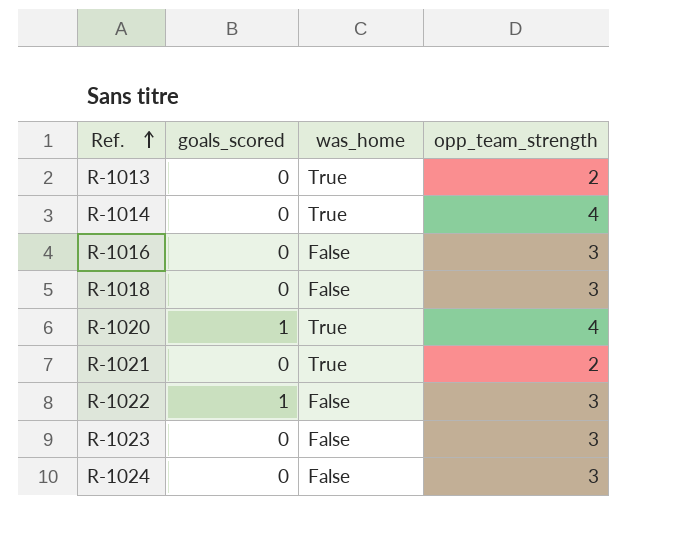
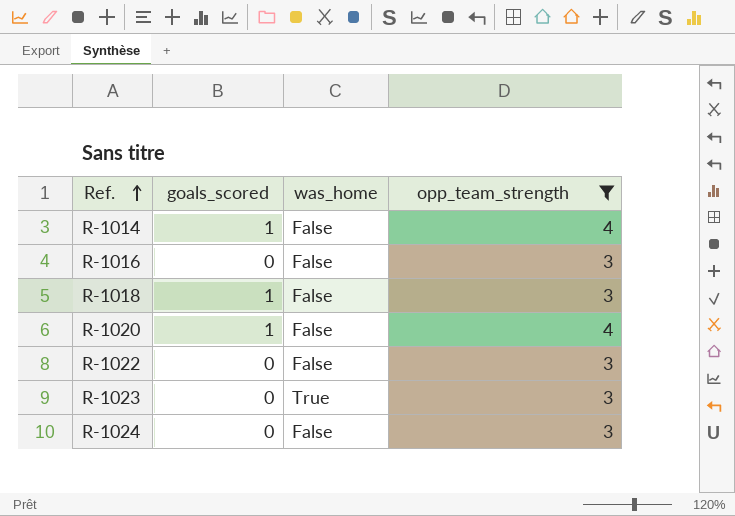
filter: none -> opp_team_strength != 2
R-1014 | goals_scored: 0 -> 1
R-1014 | was_home: True -> False
R-1018 | goals_scored: 0 -> 1
R-1020 | was_home: True -> False
R-1022 | goals_scored: 1 -> 0
R-1023 | was_home: False -> True

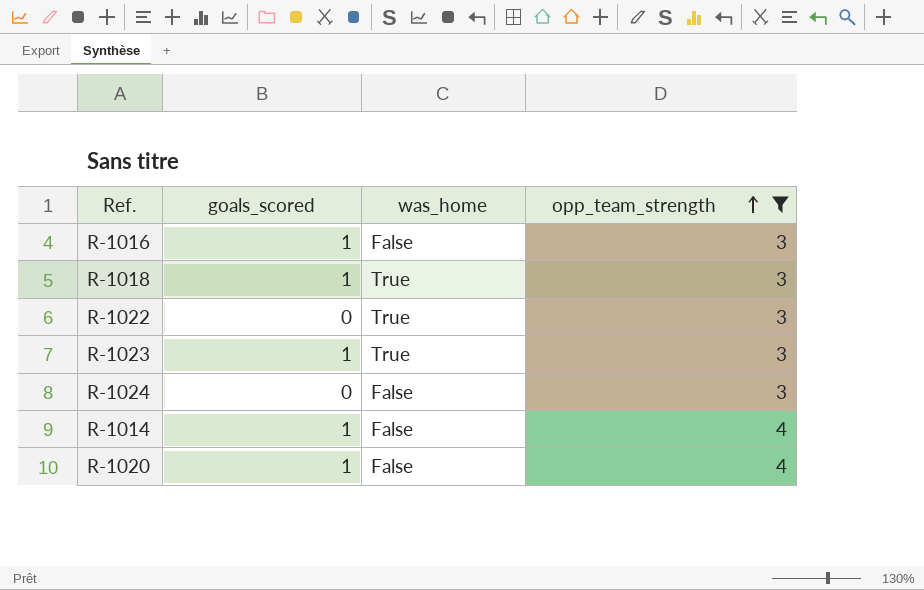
row order: Ref. ascending -> opp_team_strength ascending
R-1016 | goals_scored: 0 -> 1
R-1018 | was_home: False -> True
R-1022 | was_home: False -> True
R-1023 | goals_scored: 0 -> 1

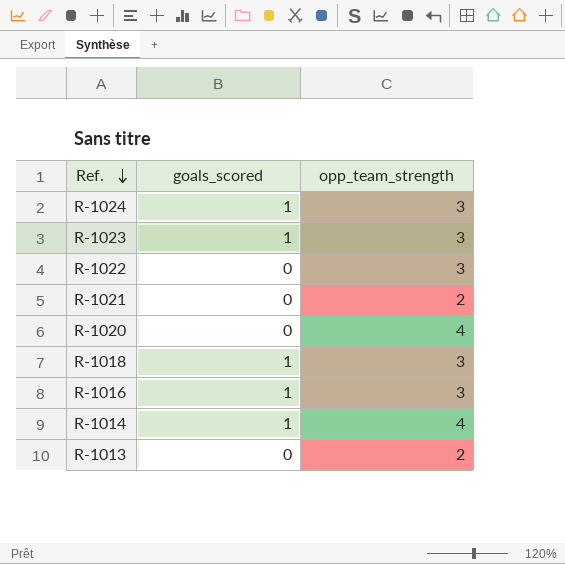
filter: opp_team_strength != 2 -> none
row order: opp_team_strength ascending -> Ref. descending
column was_home | position: 3 -> none
R-1024 | goals_scored: 0 -> 1
R-1020 | goals_scored: 1 -> 0

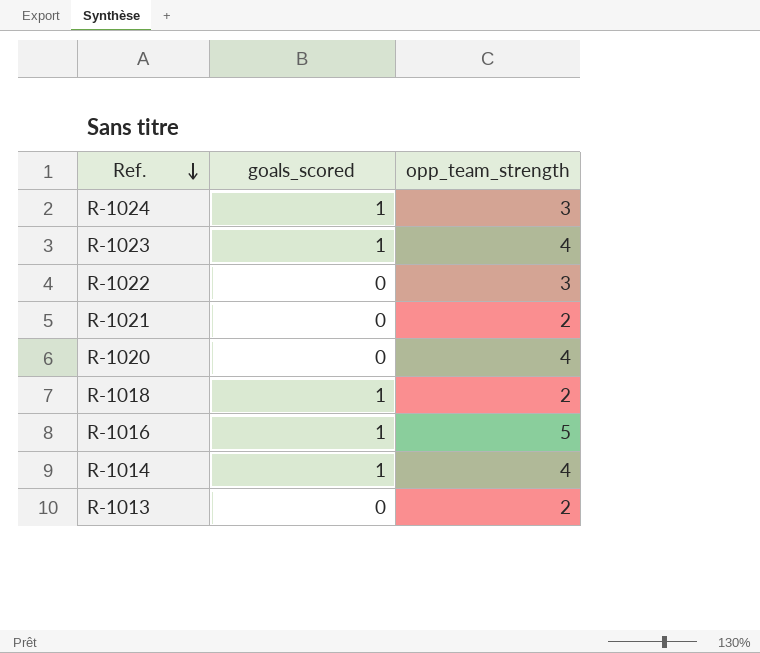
R-1023 | opp_team_strength: 3 -> 4
R-1018 | opp_team_strength: 3 -> 2
R-1016 | opp_team_strength: 3 -> 5

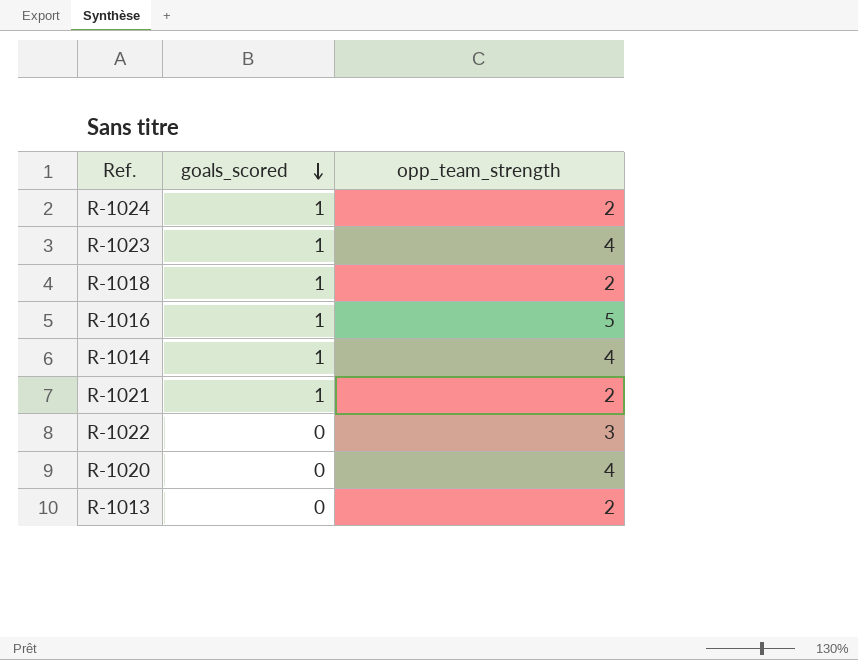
row order: Ref. descending -> goals_scored descending
R-1024 | opp_team_strength: 3 -> 2
R-1021 | goals_scored: 0 -> 1

